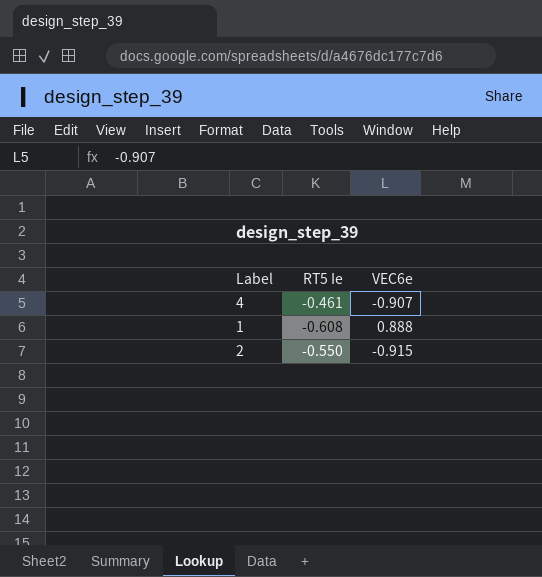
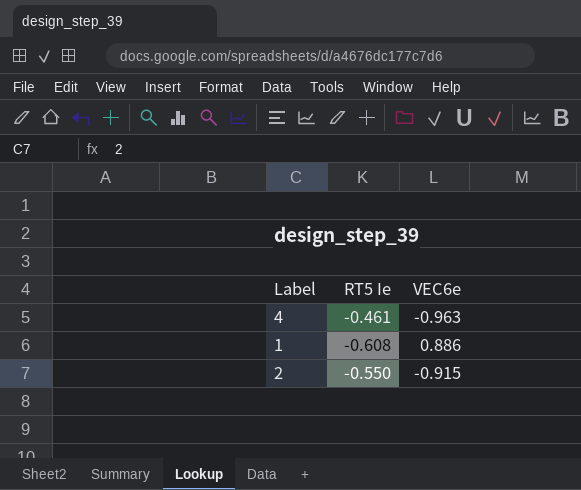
4 | VEC6e: -0.907 -> -0.963
1 | VEC6e: 0.888 -> 0.886

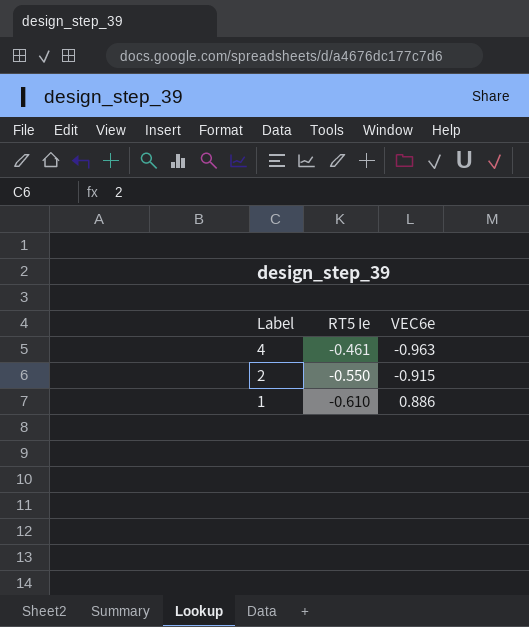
row order: none -> Label descending
1 | RT5 Ie: -0.608 -> -0.610

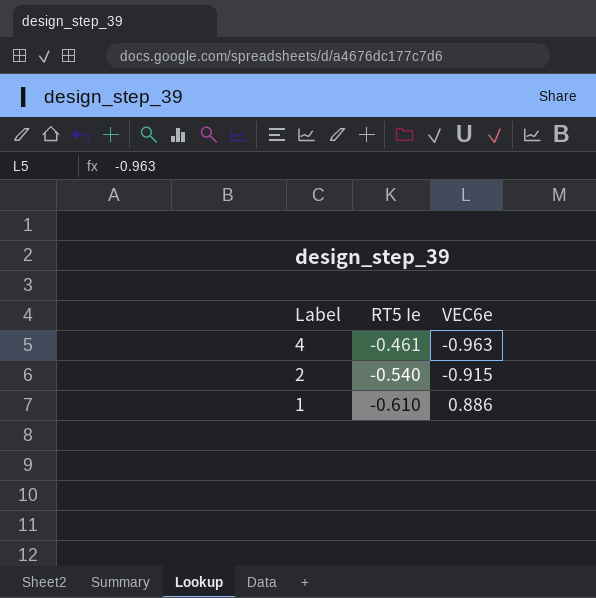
2 | RT5 Ie: -0.550 -> -0.540

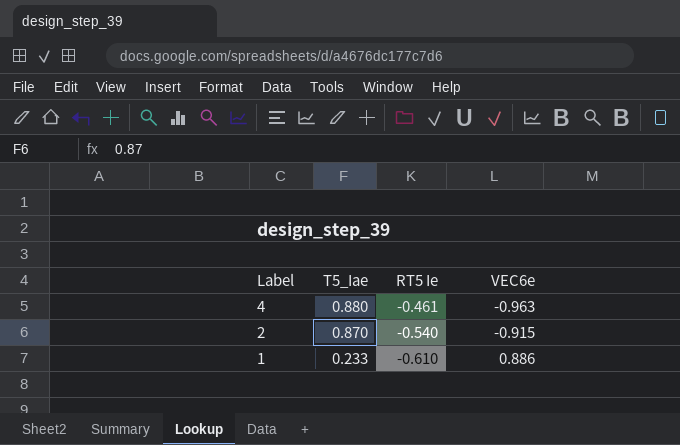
column T5_Iae | position: none -> 2

